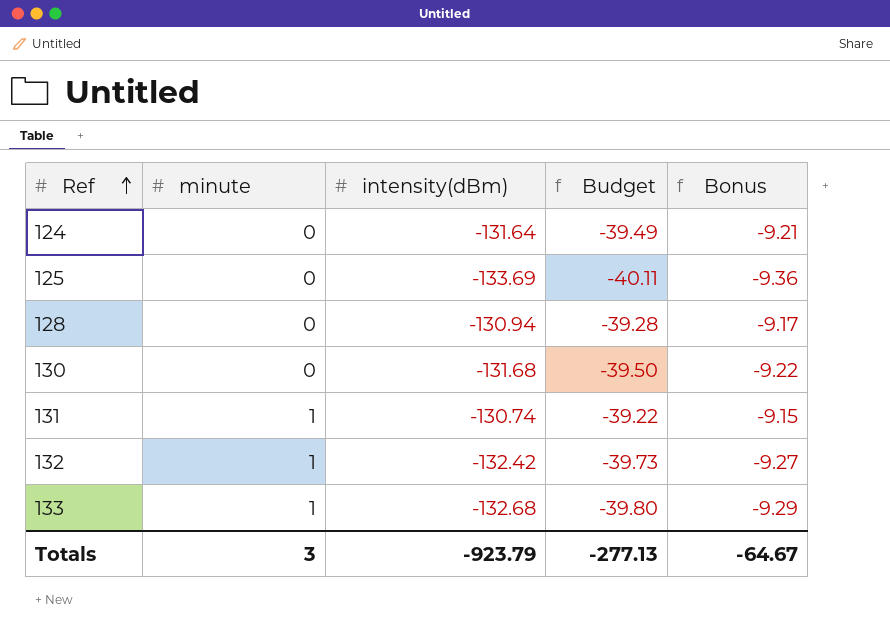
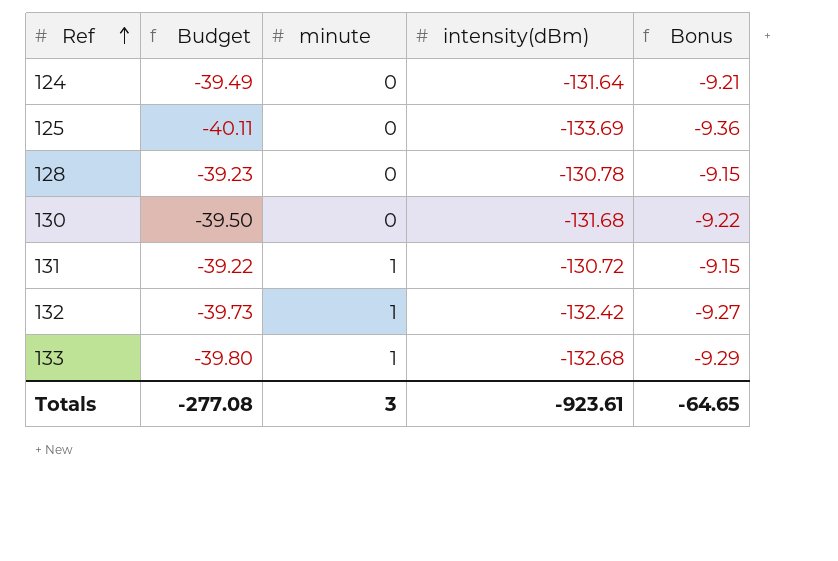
column Budget | position: 4 -> 2
128 | Budget: -39.28 -> -39.23
128 | intensity(dBm): -130.94 -> -130.78
128 | Bonus: -9.17 -> -9.15
131 | intensity(dBm): -130.74 -> -130.72
Totals | Budget: -277.13 -> -277.08
Totals | intensity(dBm): -923.79 -> -923.61
Totals | Bonus: -64.67 -> -64.65

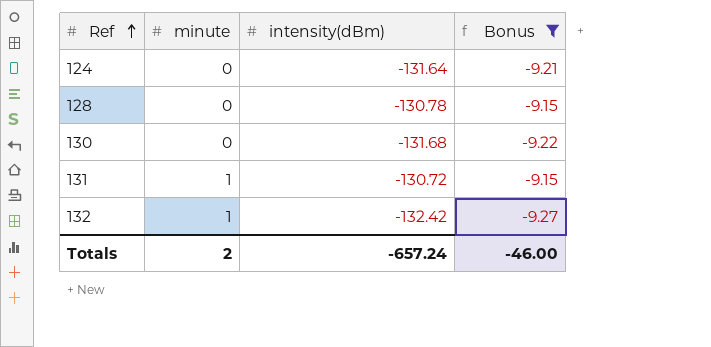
filter: none -> Bonus >= -9.27
column Budget | formula: [intensity(dBm)] * 0.3 -> none
Totals | minute: 3 -> 2
Totals | intensity(dBm): -923.61 -> -657.24
Totals | Bonus: -64.65 -> -46.00

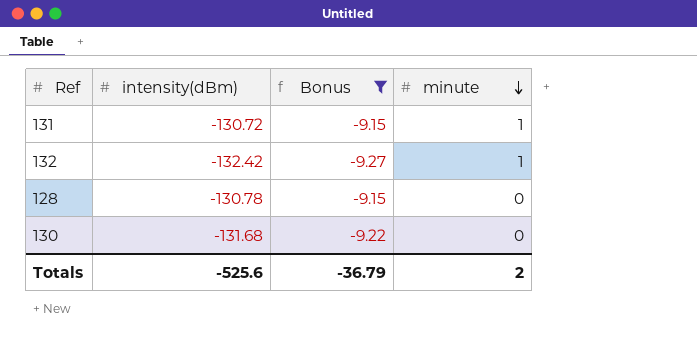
row order: Ref ascending -> minute descending
column minute | position: 2 -> 4
row 124: 0 | -131.64 | -9.21 -> none
Totals | intensity(dBm): -657.24 -> -525.6
Totals | Bonus: -46.00 -> -36.79

